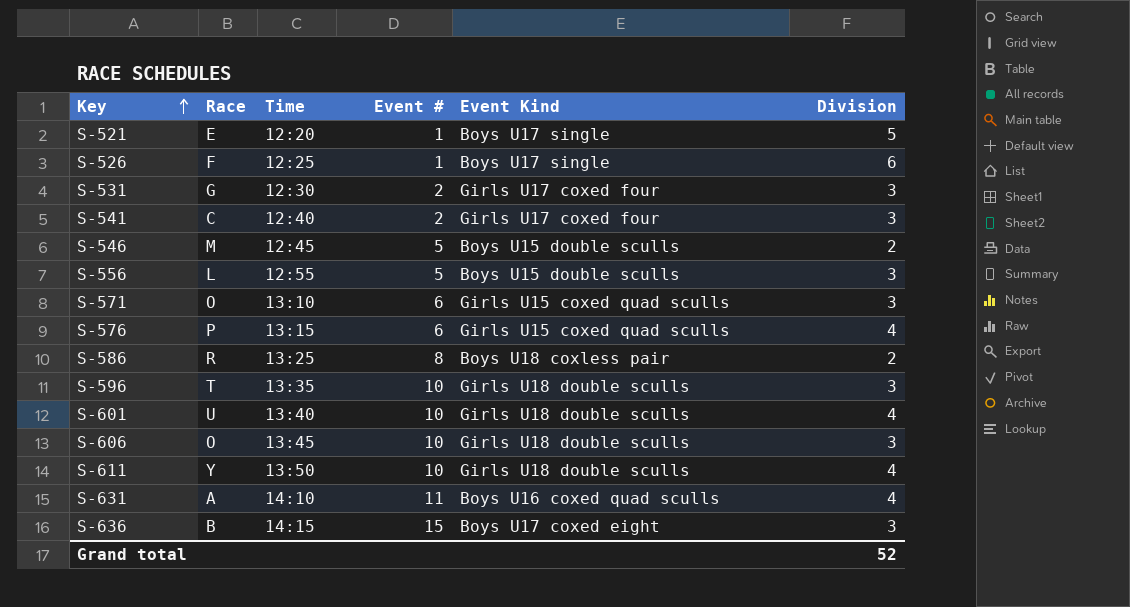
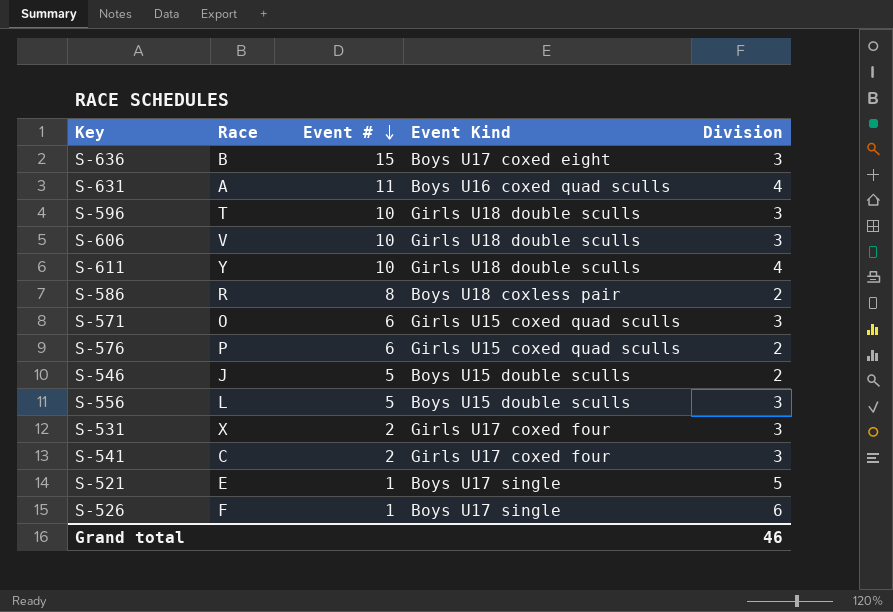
row order: Key ascending -> Event # descending
column Time | position: 3 -> none
row S-601: U | 13:40 | 10 | Girls U18 double sculls | 4 -> none
S-606 | Race: O -> V
S-576 | Division: 4 -> 2
S-546 | Race: M -> J
S-531 | Race: G -> X
Grand total | Division: 52 -> 46

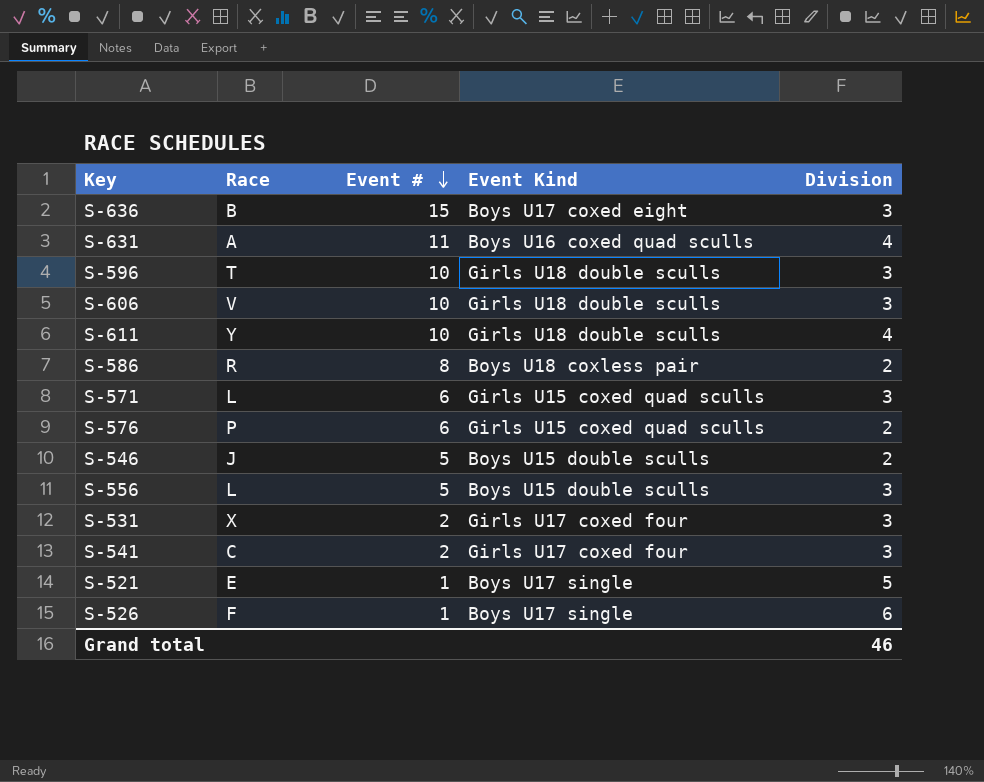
S-571 | Race: O -> L

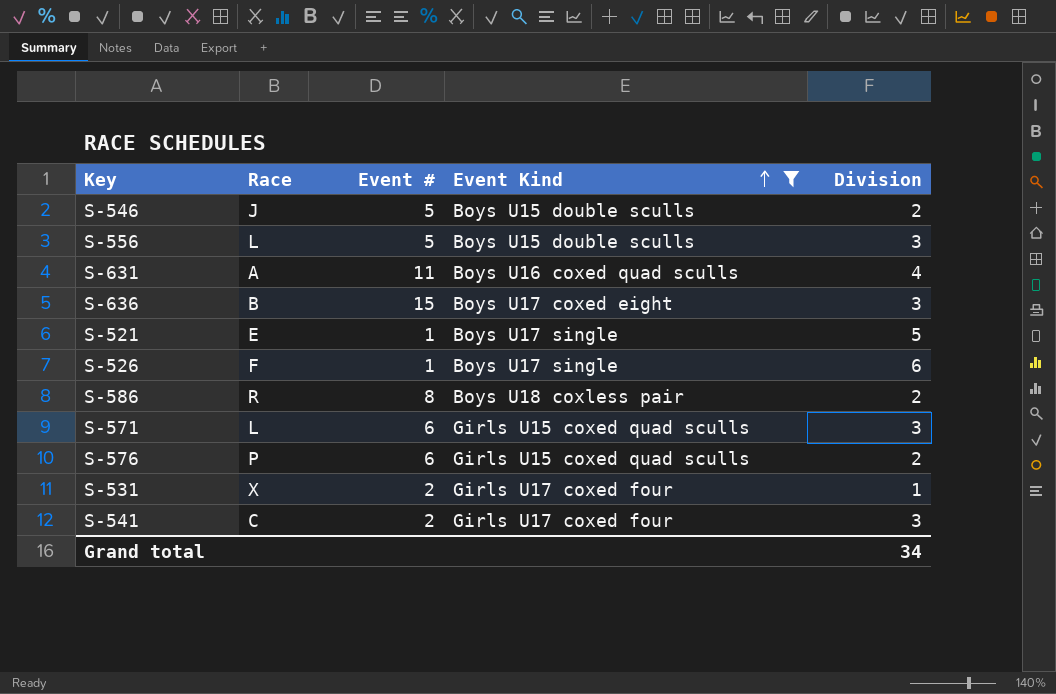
filter: none -> Event Kind != Girls U18 double sculls
row order: Event # descending -> Event Kind ascending
S-531 | Division: 3 -> 1
Grand total | Division: 46 -> 34

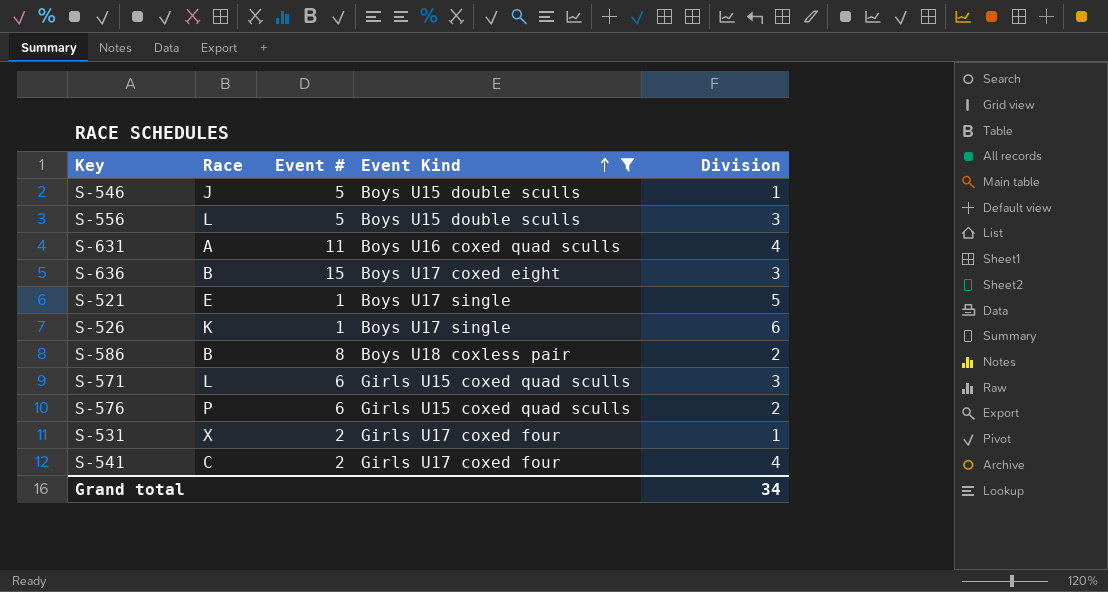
S-546 | Division: 2 -> 1
S-526 | Race: F -> K
S-586 | Race: R -> B
S-541 | Division: 3 -> 4

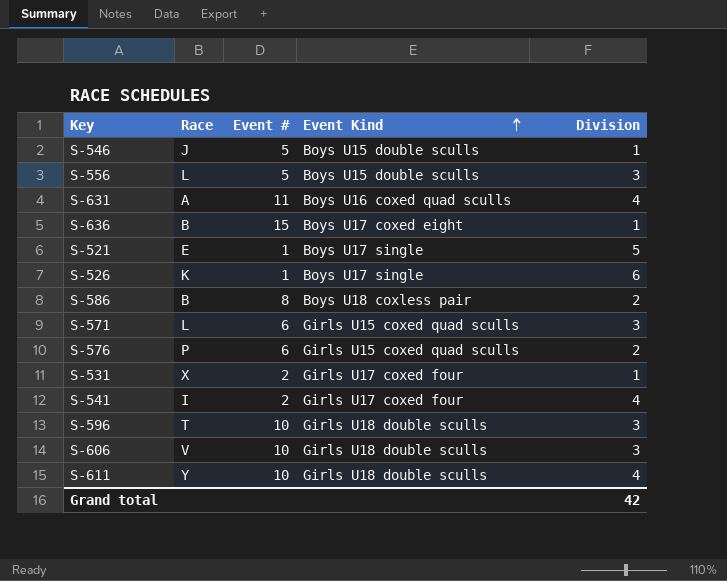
filter: Event Kind != Girls U18 double sculls -> none
S-636 | Division: 3 -> 1
S-541 | Race: C -> I
Grand total | Division: 34 -> 42

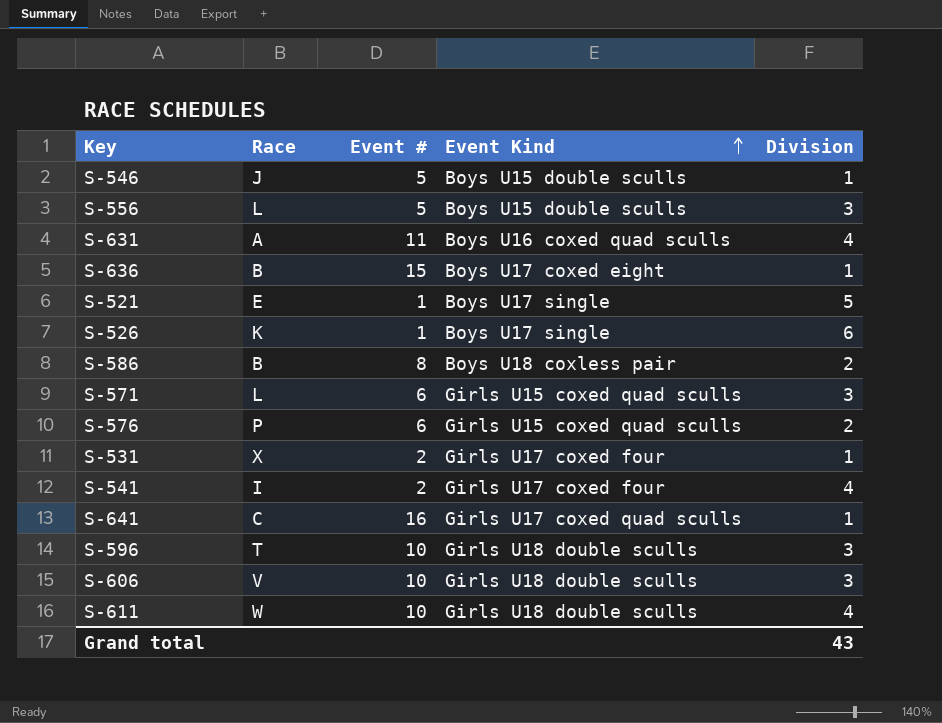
row S-641: none -> C | 16 | Girls U17 coxed quad sculls | 1
S-611 | Race: Y -> W
Grand total | Division: 42 -> 43

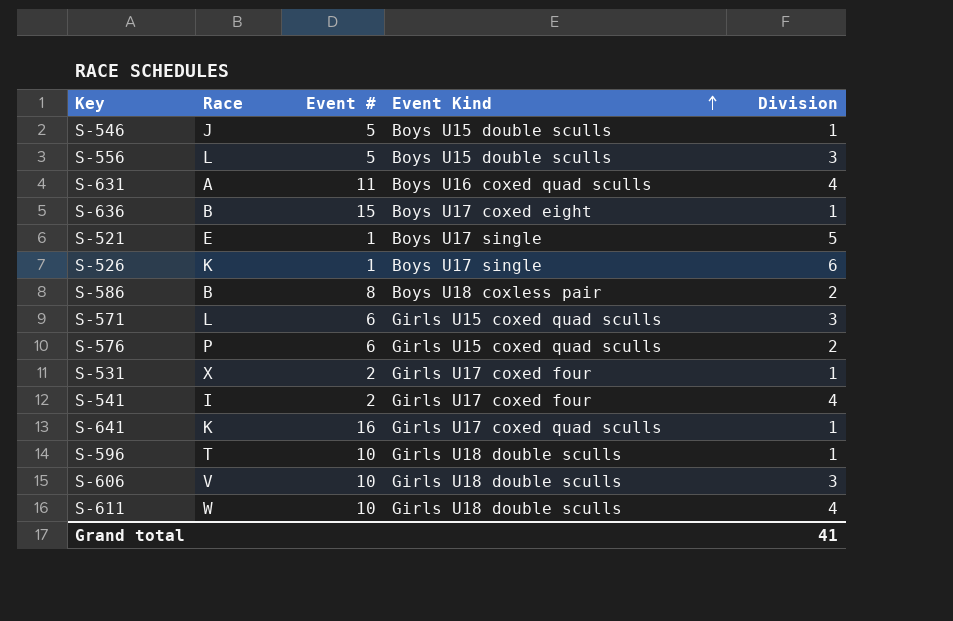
S-641 | Race: C -> K
S-596 | Division: 3 -> 1
Grand total | Division: 43 -> 41

